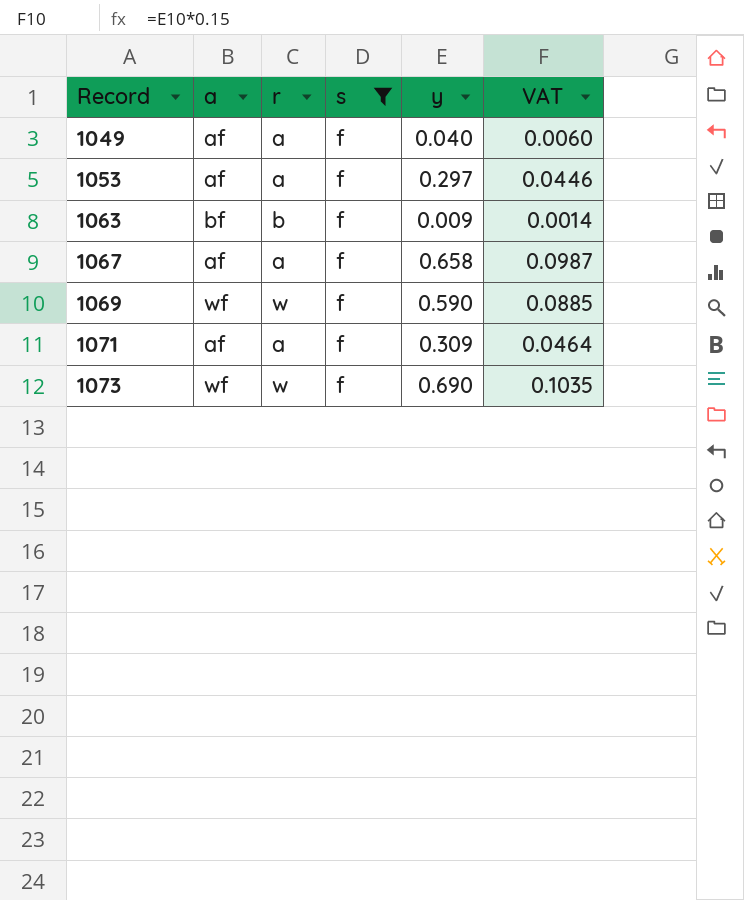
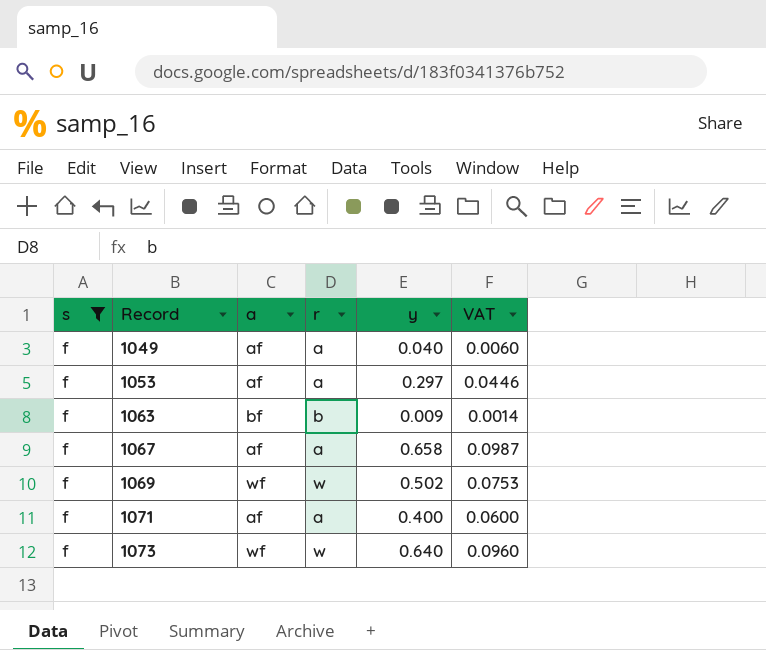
column s | position: 4 -> 1
1069 | y: 0.590 -> 0.502
1069 | VAT: 0.0885 -> 0.0753
1071 | y: 0.309 -> 0.400
1071 | VAT: 0.0464 -> 0.0600
1073 | y: 0.690 -> 0.640
1073 | VAT: 0.1035 -> 0.0960

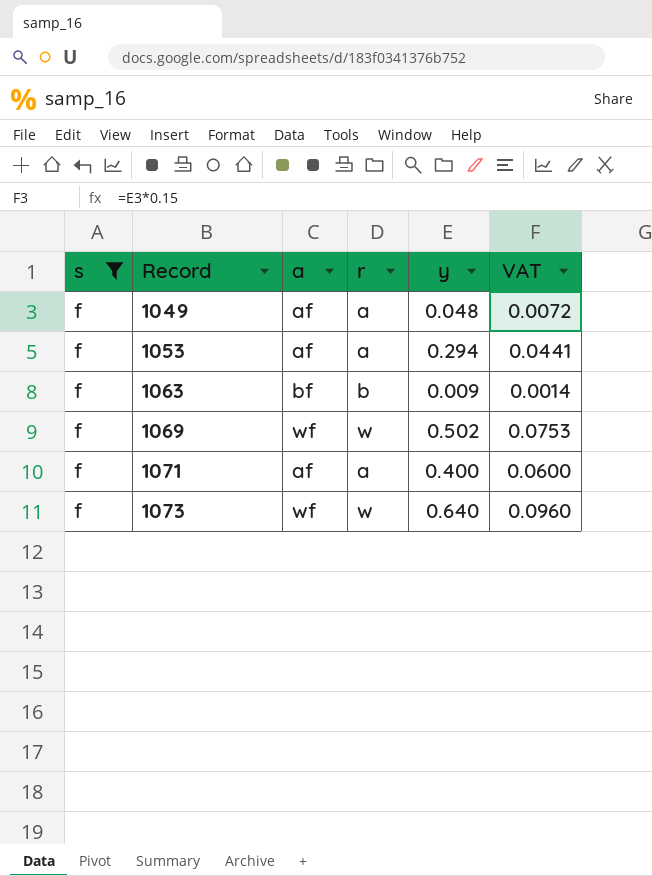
row 1067: f | af | a | 0.658 | 0.0987 -> none
1049 | y: 0.040 -> 0.048
1049 | VAT: 0.0060 -> 0.0072
1053 | y: 0.297 -> 0.294
1053 | VAT: 0.0446 -> 0.0441

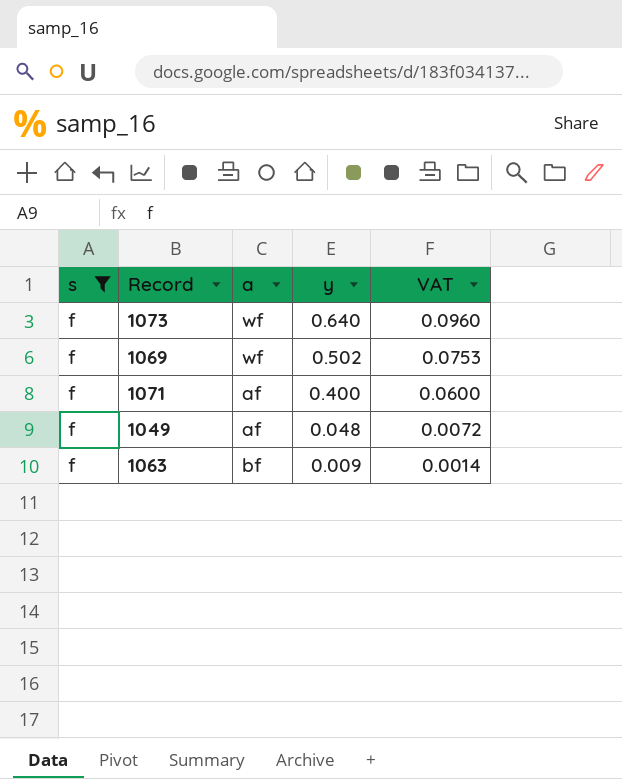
row order: Record ascending -> y descending
column r | position: 4 -> none
row 1053: f | af | a | 0.294 | 0.0441 -> none

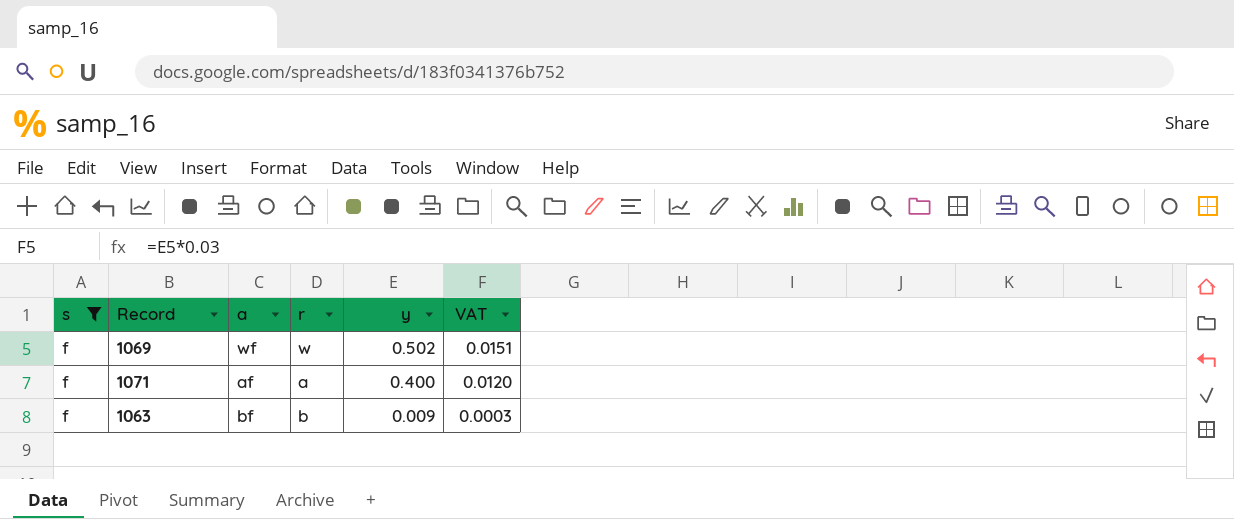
column r | position: none -> 4
column VAT | formula: [y] * 0.15 -> [y] * 0.03
row 1073: f | wf | 0.640 | 0.0960 -> none
row 1049: f | af | 0.048 | 0.0072 -> none

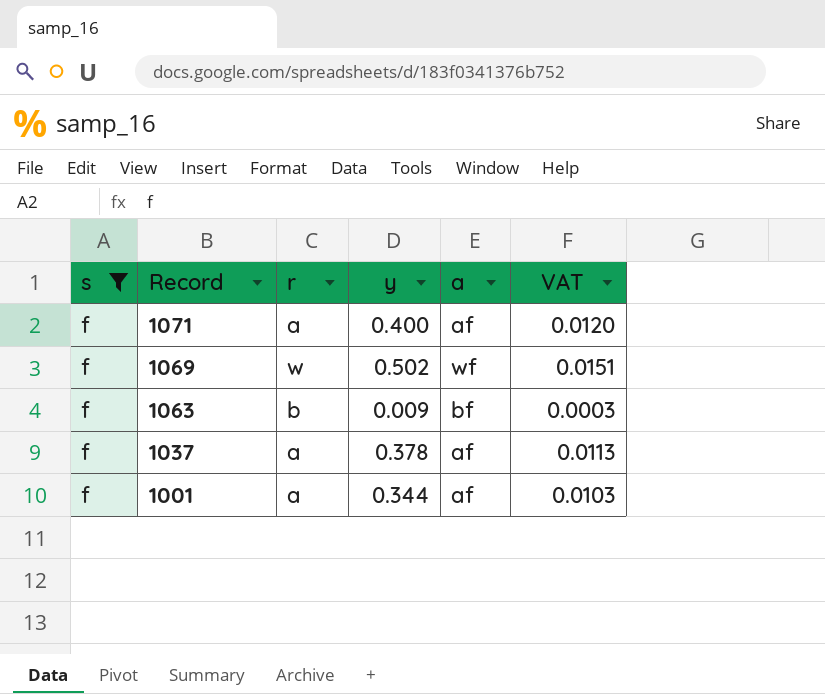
row order: y descending -> Record descending
column a | position: 3 -> 5
row 1037: none -> f | a | 0.378 | af | 0.0113
row 1001: none -> f | a | 0.344 | af | 0.0103

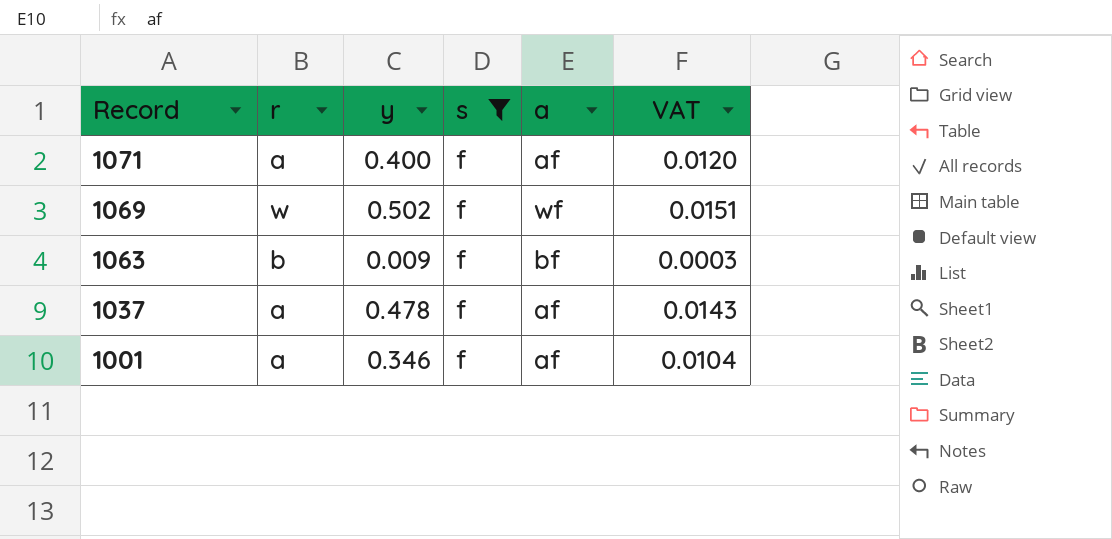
column s | position: 1 -> 4
1037 | y: 0.378 -> 0.478
1037 | VAT: 0.0113 -> 0.0143
1001 | y: 0.344 -> 0.346
1001 | VAT: 0.0103 -> 0.0104

